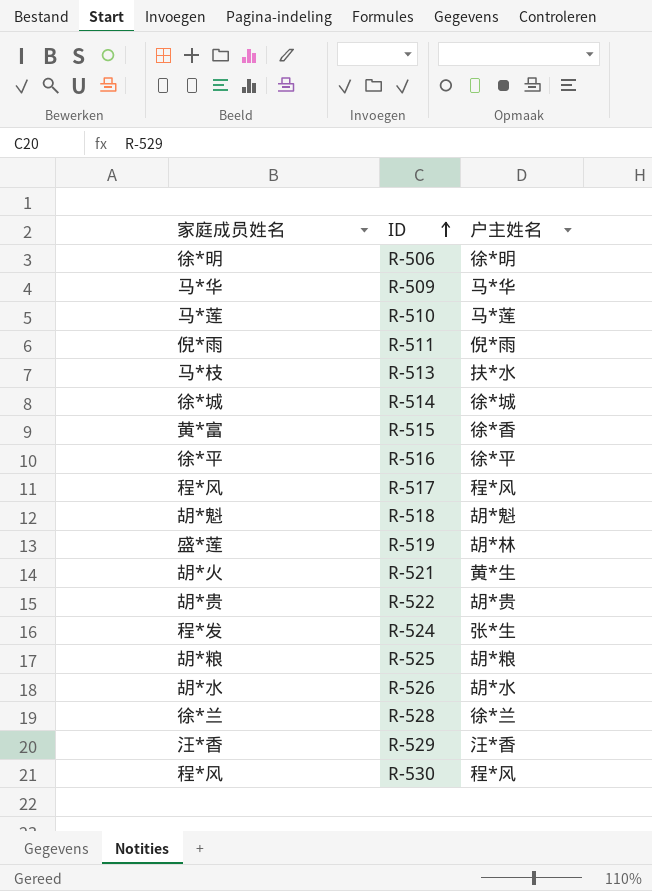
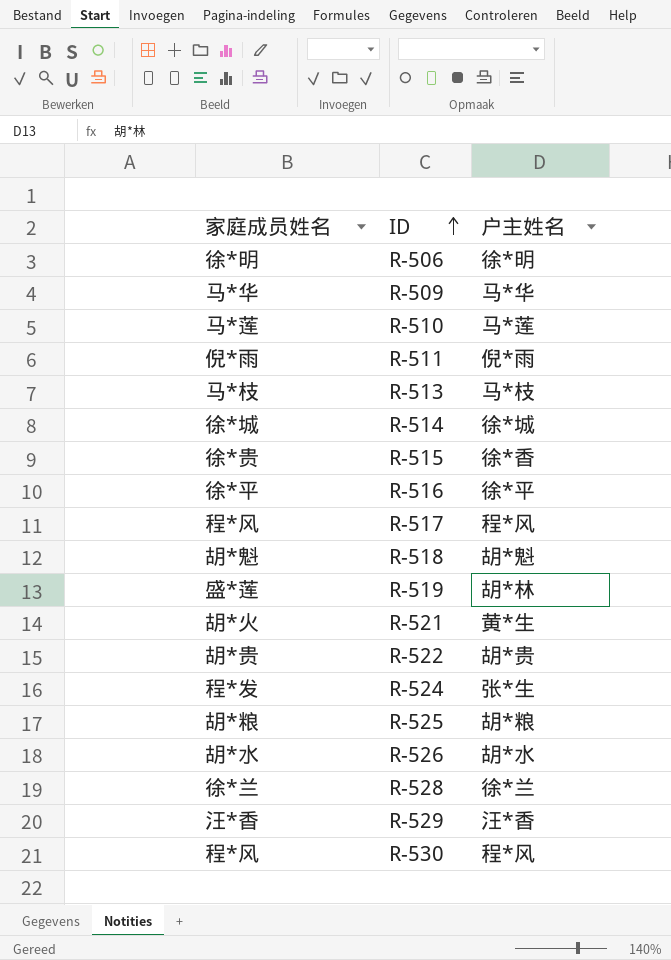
R-513 | 户主姓名: 扶*水 -> 马*枝
R-515 | 家庭成员姓名: 黄*富 -> 徐*贵

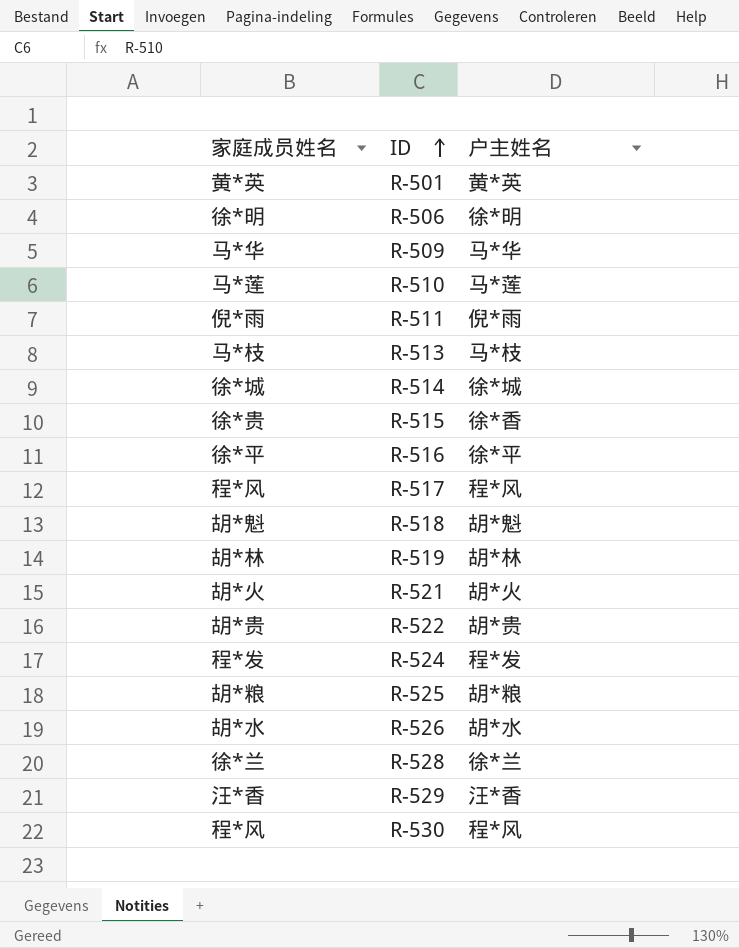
row R-501: none -> 黄*英 | 黄*英
R-519 | 家庭成员姓名: 盛*莲 -> 胡*林
R-521 | 户主姓名: 黄*生 -> 胡*火
R-524 | 户主姓名: 张*生 -> 程*发

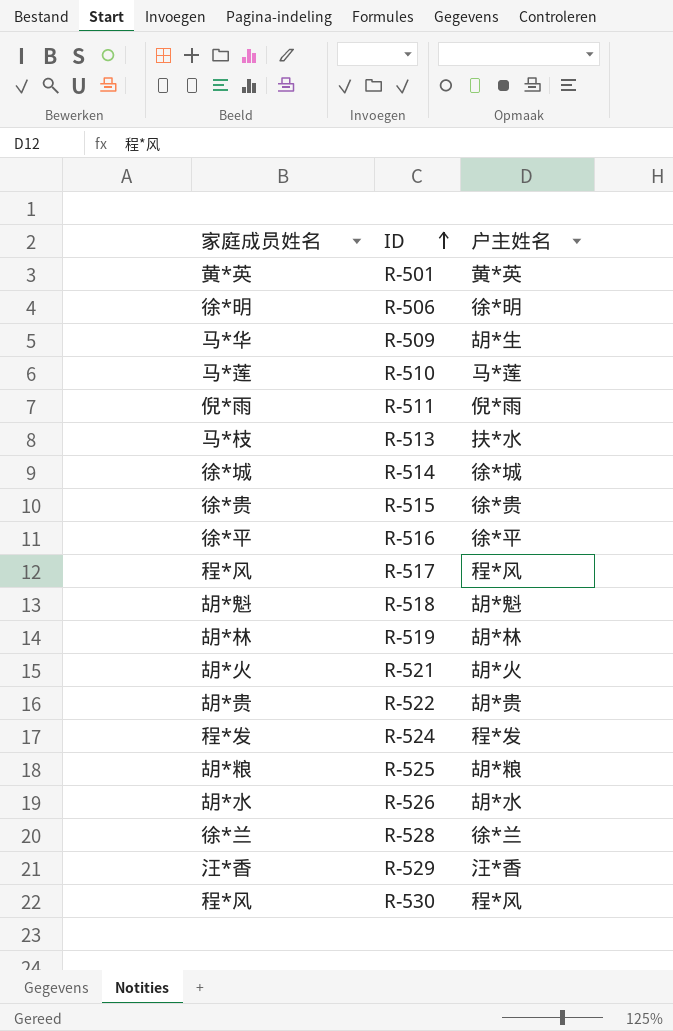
R-509 | 户主姓名: 马*华 -> 胡*生
R-513 | 户主姓名: 马*枝 -> 扶*水
R-515 | 户主姓名: 徐*香 -> 徐*贵

